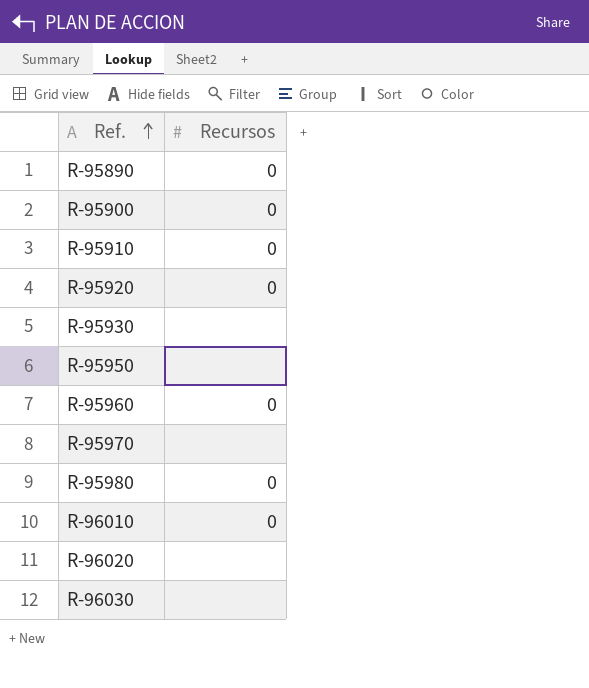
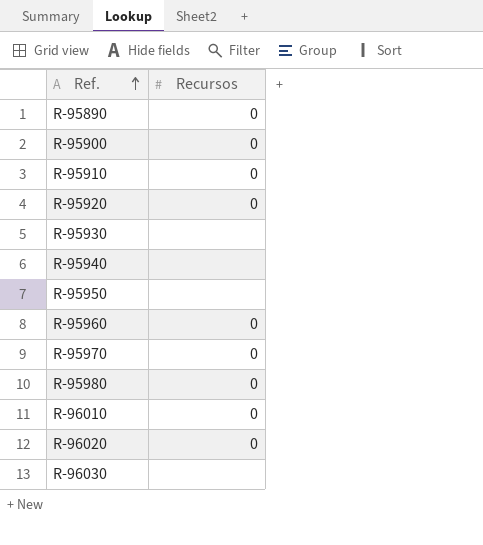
row R-95940: none -> none
R-95970 | Recursos: none -> 0
R-96020 | Recursos: none -> 0

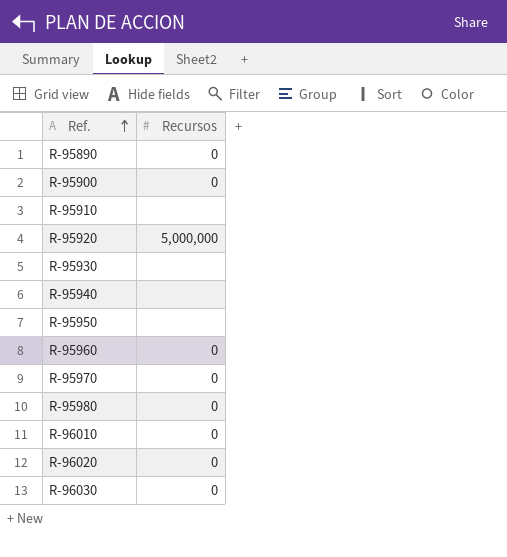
R-95910 | Recursos: 0 -> none
R-95920 | Recursos: 0 -> 5,000,000
R-96030 | Recursos: none -> 0

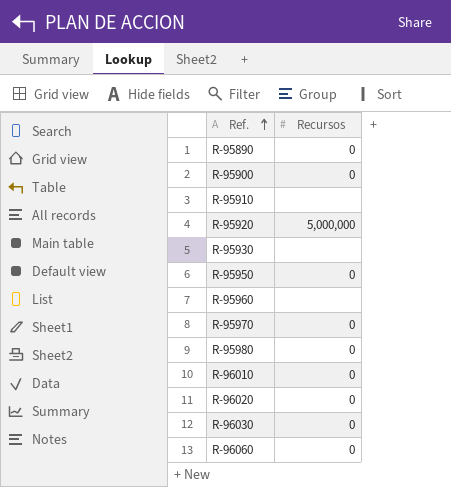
row R-95940: none -> none
R-95950 | Recursos: none -> 0
R-95960 | Recursos: 0 -> none
row R-96060: none -> 0

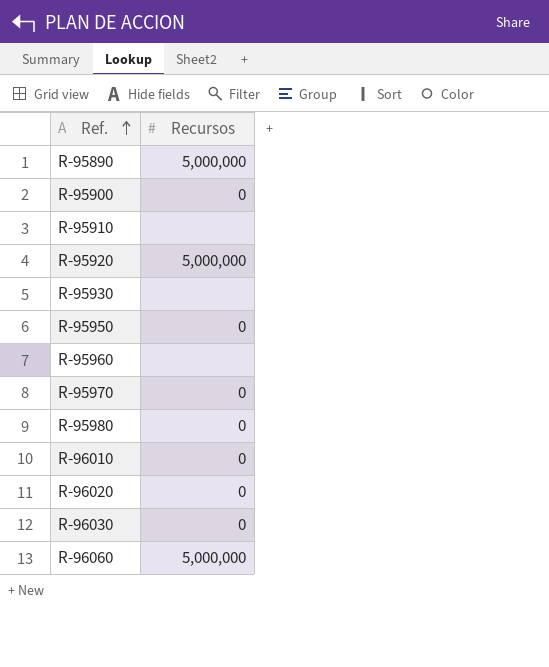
R-95890 | Recursos: 0 -> 5,000,000
R-96060 | Recursos: 0 -> 5,000,000

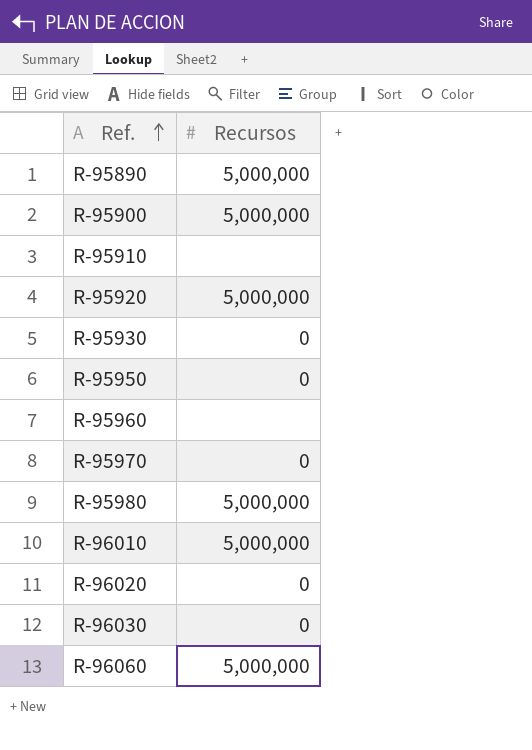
R-95900 | Recursos: 0 -> 5,000,000
R-95930 | Recursos: none -> 0
R-95980 | Recursos: 0 -> 5,000,000
R-96010 | Recursos: 0 -> 5,000,000

